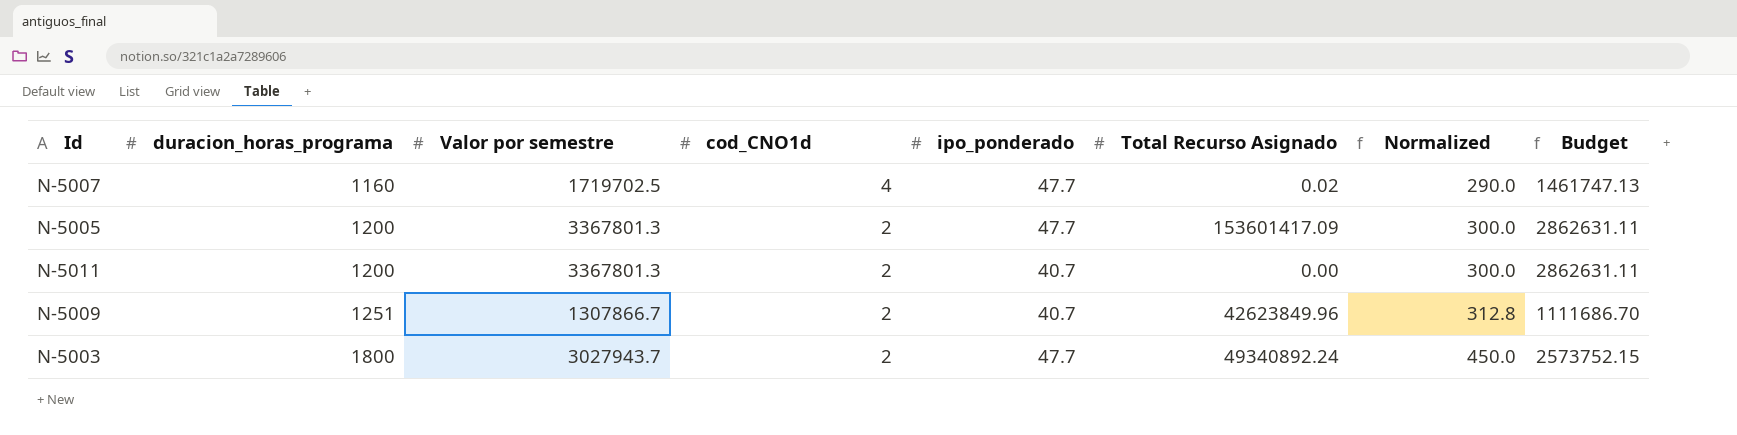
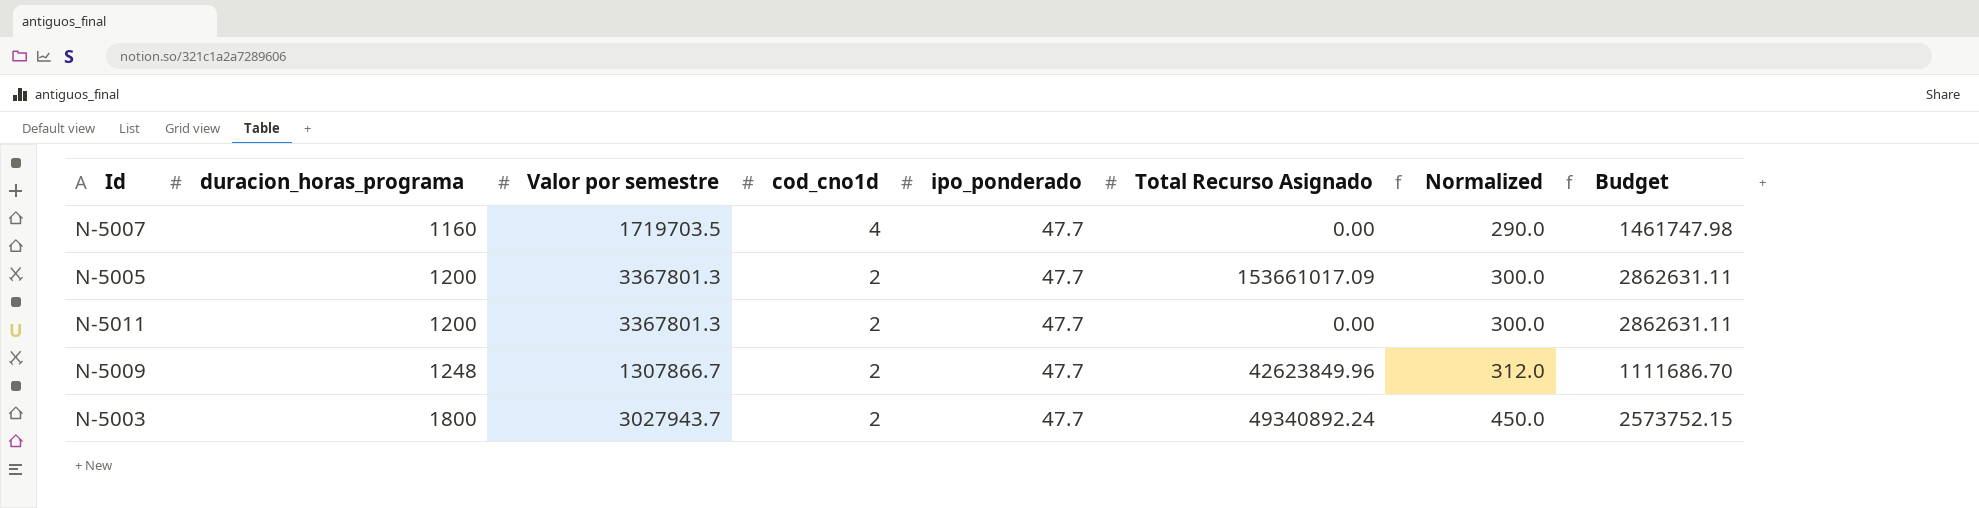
column name: cod_CNO1d -> cod_cno1d
N-5007 | Valor por semestre: 1719702.5 -> 1719703.5
N-5007 | Total Recurso Asignado: 0.02 -> 0.00
N-5007 | Budget: 1461747.13 -> 1461747.98
N-5005 | Total Recurso Asignado: 153601417.09 -> 153661017.09
N-5011 | ipo_ponderado: 40.7 -> 47.7
N-5009 | duracion_horas_programa: 1251 -> 1248
N-5009 | ipo_ponderado: 40.7 -> 47.7
N-5009 | Normalized: 312.8 -> 312.0

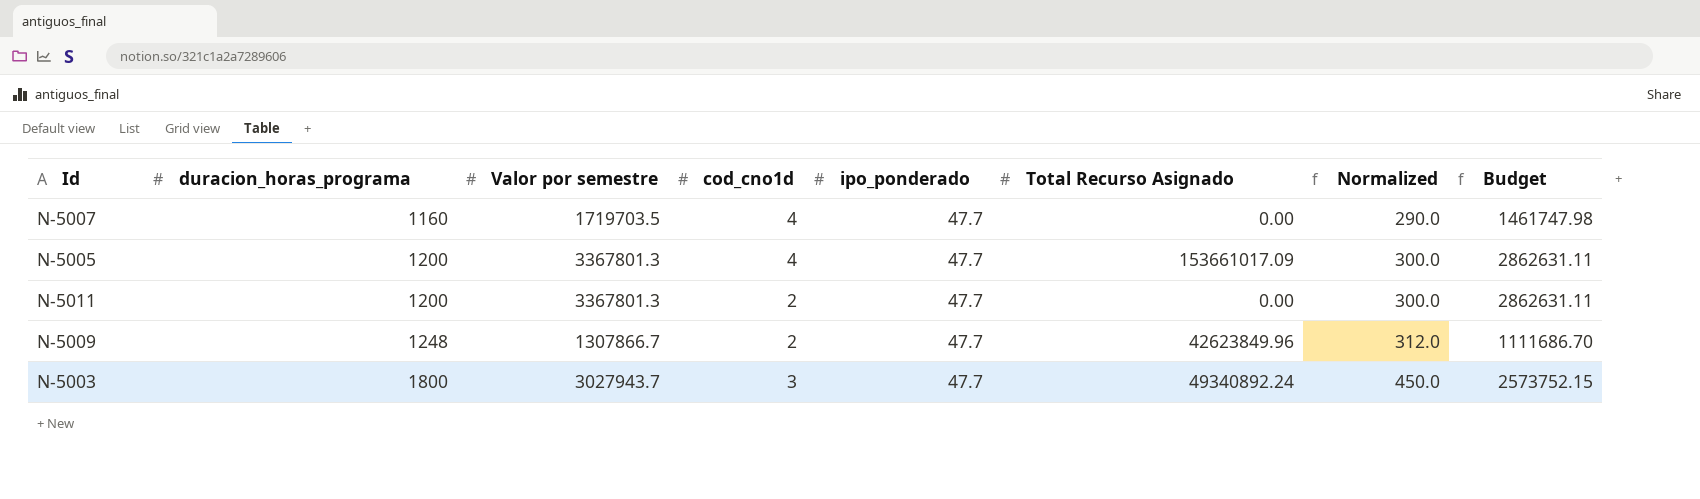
N-5005 | cod_cno1d: 2 -> 4
N-5003 | cod_cno1d: 2 -> 3

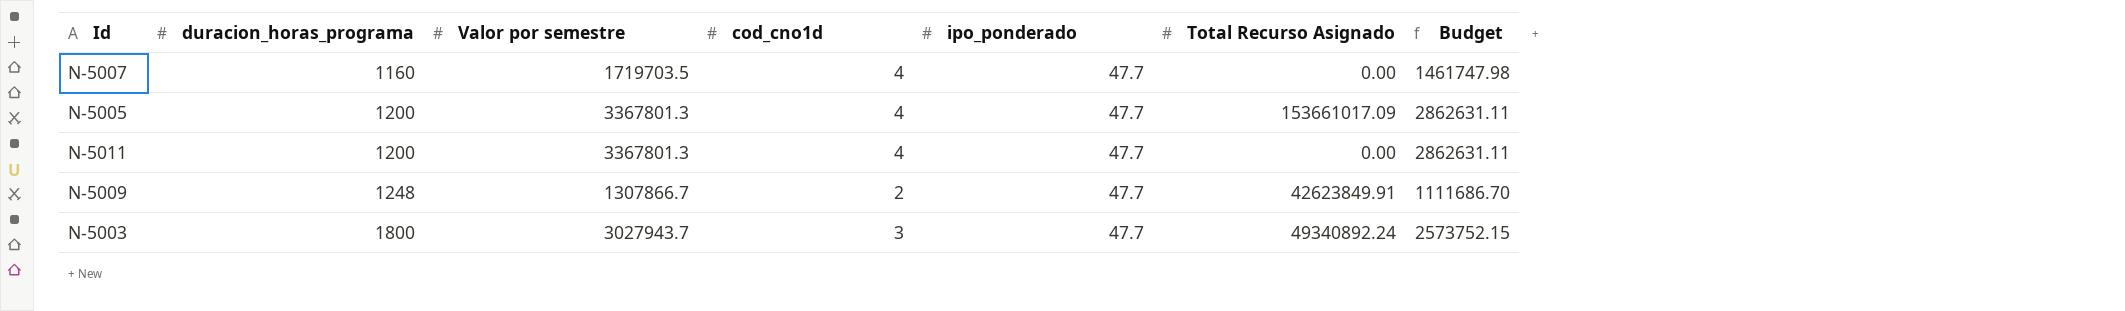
column Normalized | formula: [duracion_horas_programa] * 0.25 -> none
N-5011 | cod_cno1d: 2 -> 4
N-5009 | Total Recurso Asignado: 42623849.96 -> 42623849.91

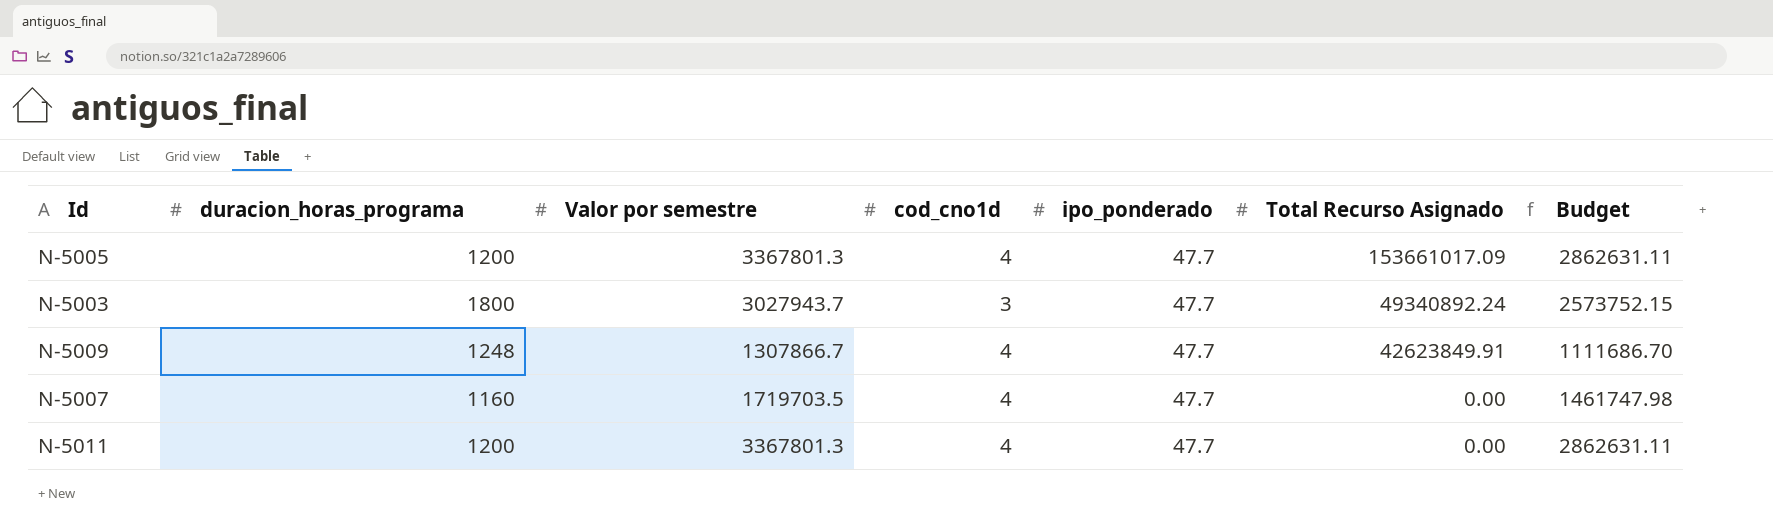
row order: duracion_horas_programa ascending -> Total Recurso Asignado descending
N-5009 | cod_cno1d: 2 -> 4

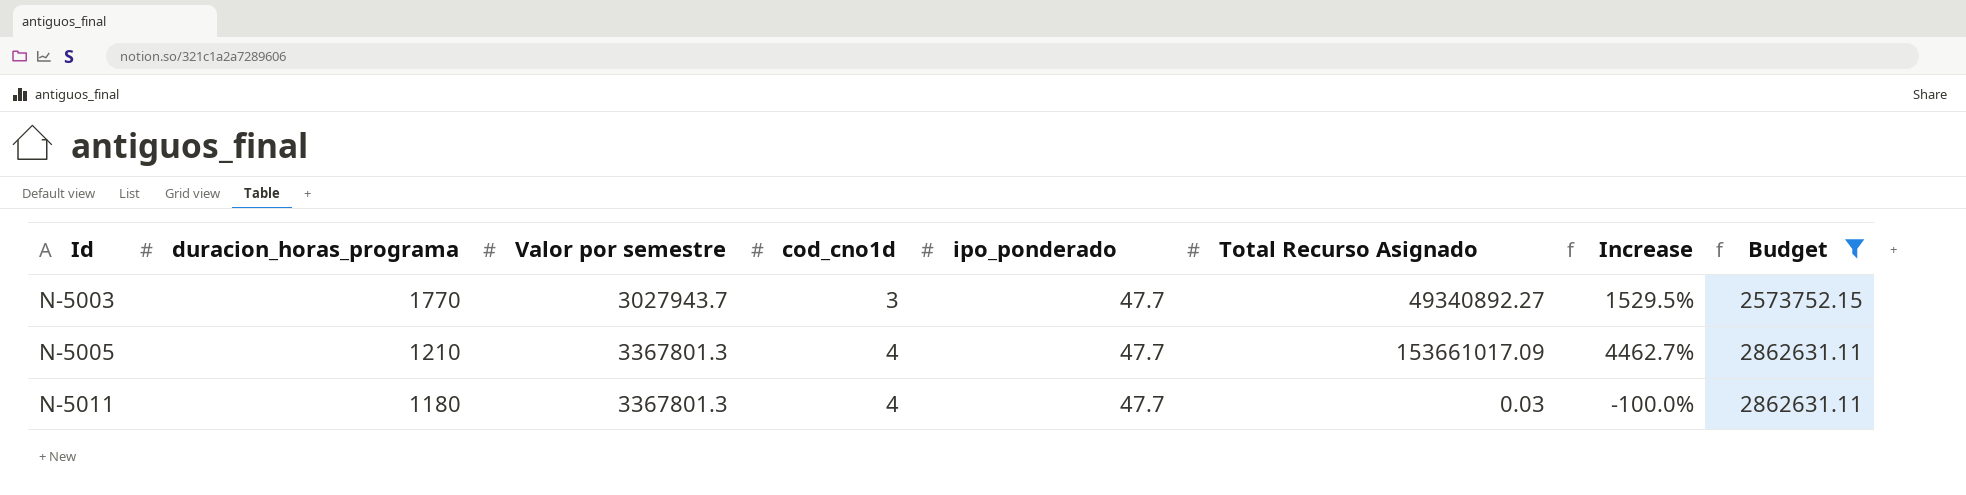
filter: none -> Budget >= 2573752.15
row order: Total Recurso Asignado descending -> Id ascending
column Increase | formula: none -> ([Total Recurso Asignado] - [Valor por semestre]) / [Valor por semestre]
N-5003 | duracion_horas_programa: 1800 -> 1770
N-5003 | Total Recurso Asignado: 49340892.24 -> 49340892.27
N-5005 | duracion_horas_programa: 1200 -> 1210
N-5011 | duracion_horas_programa: 1200 -> 1180
N-5011 | Total Recurso Asignado: 0.00 -> 0.03

